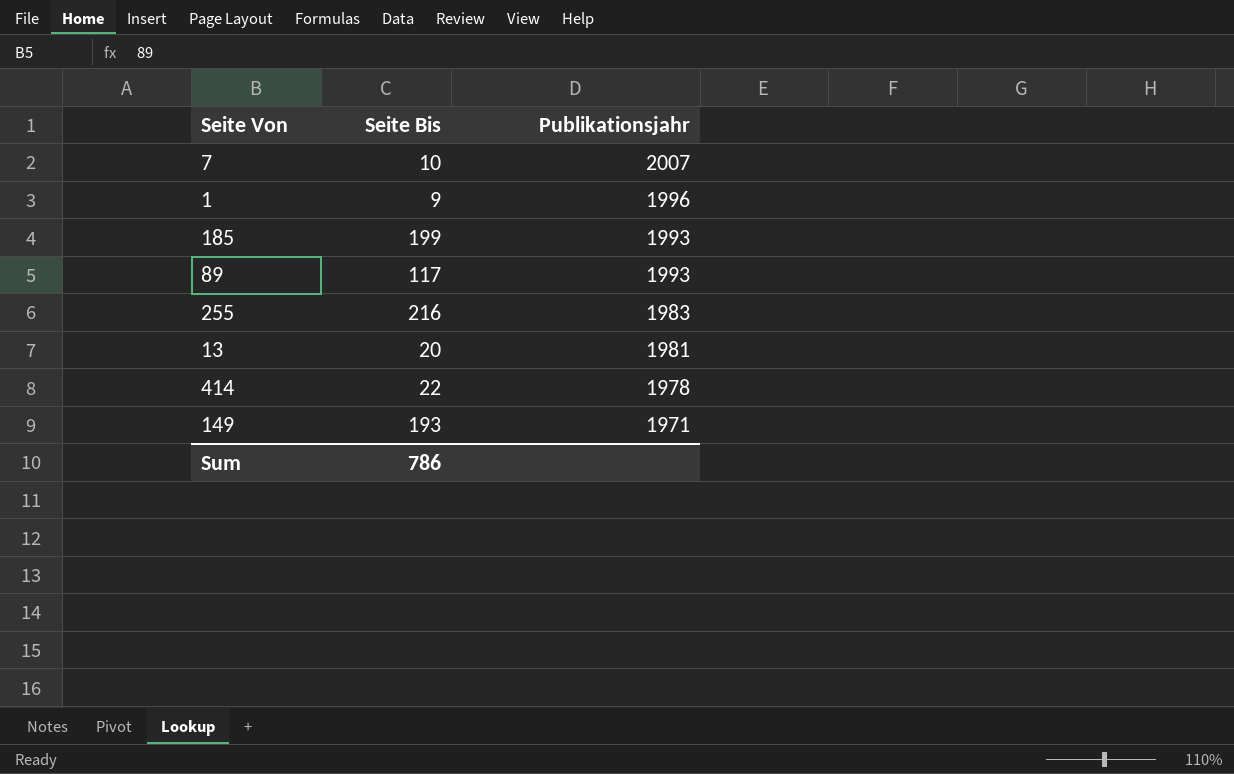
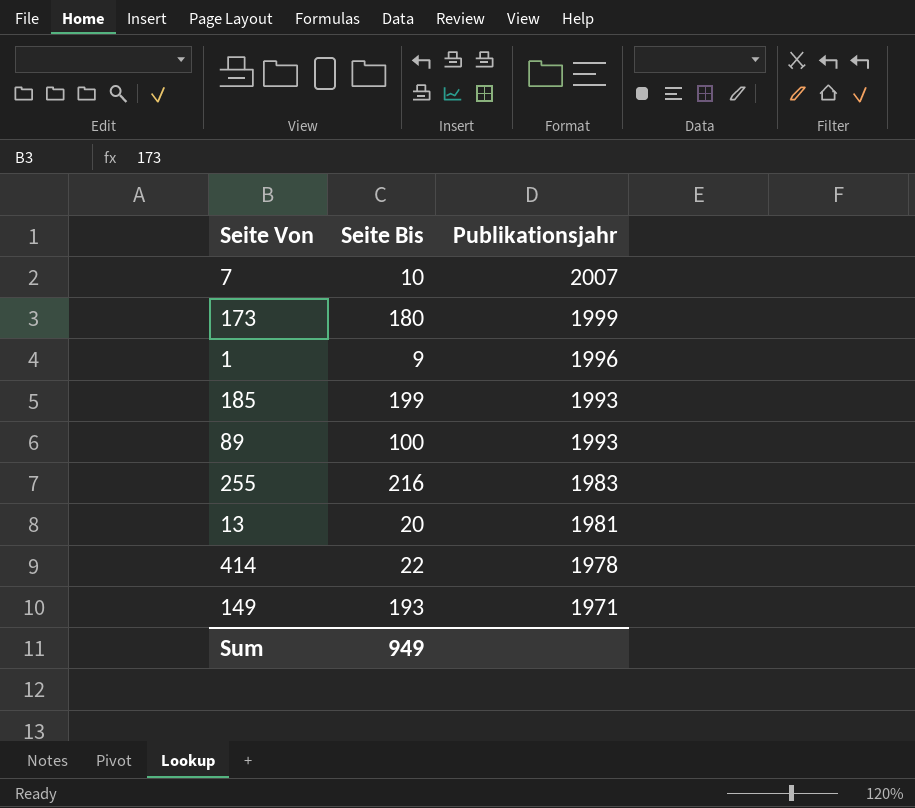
row 173: none -> 180 | 1999
89 | Seite Bis: 117 -> 100
Sum | Seite Bis: 786 -> 949

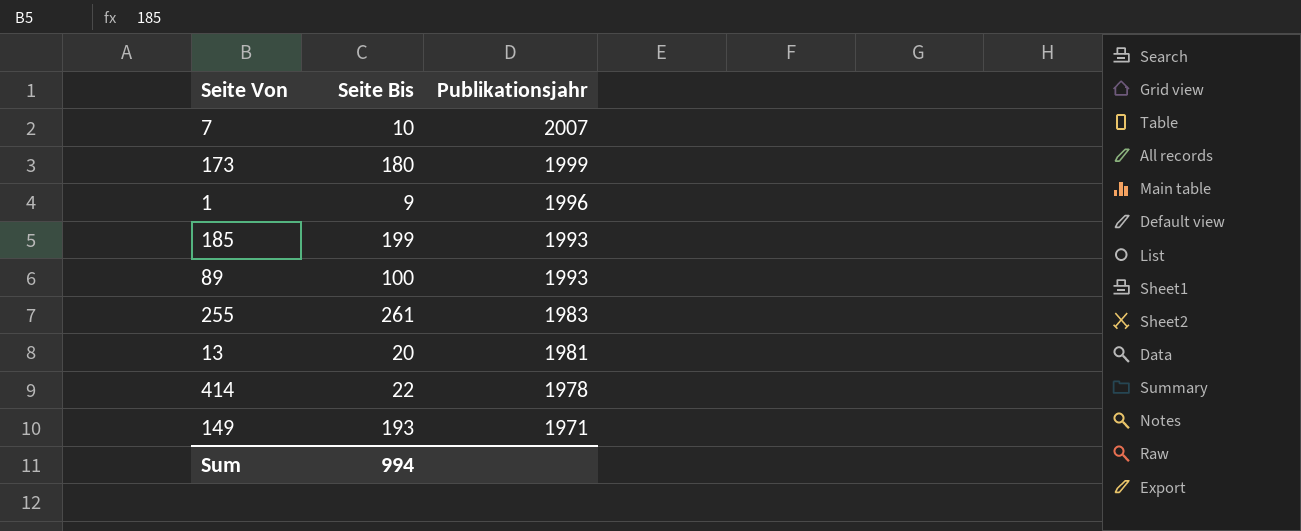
255 | Seite Bis: 216 -> 261
Sum | Seite Bis: 949 -> 994

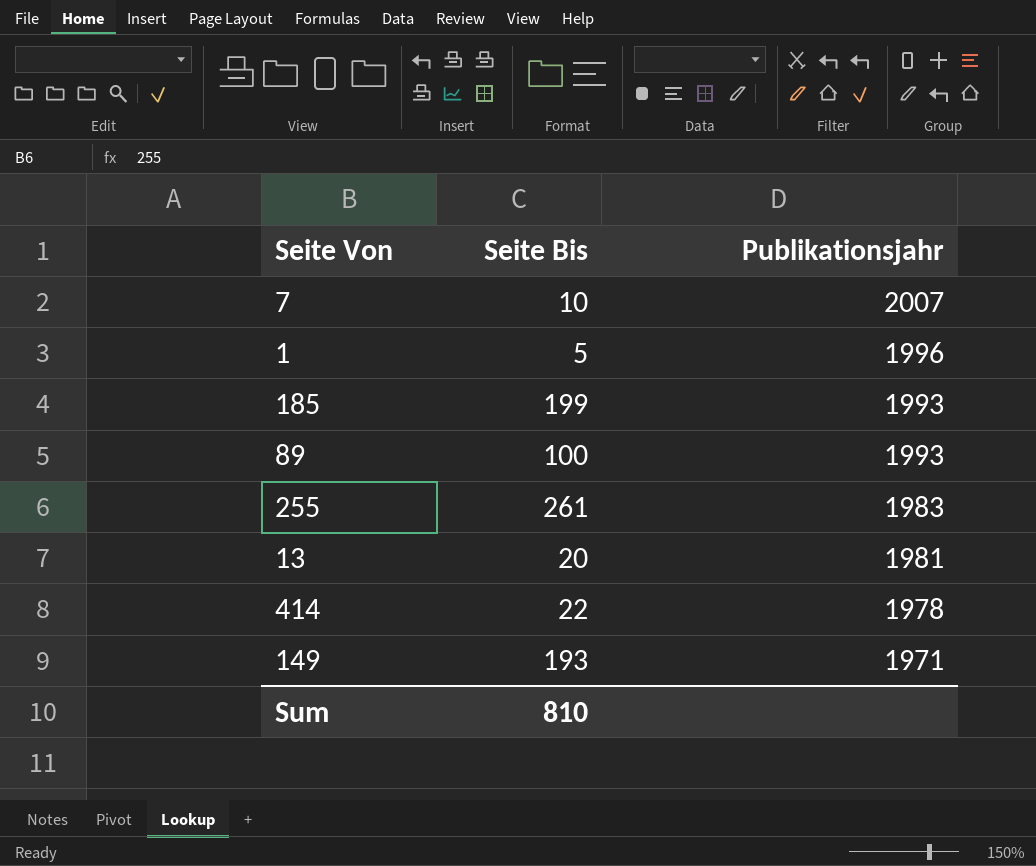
row 173: 180 | 1999 -> none
1 | Seite Bis: 9 -> 5
Sum | Seite Bis: 994 -> 810

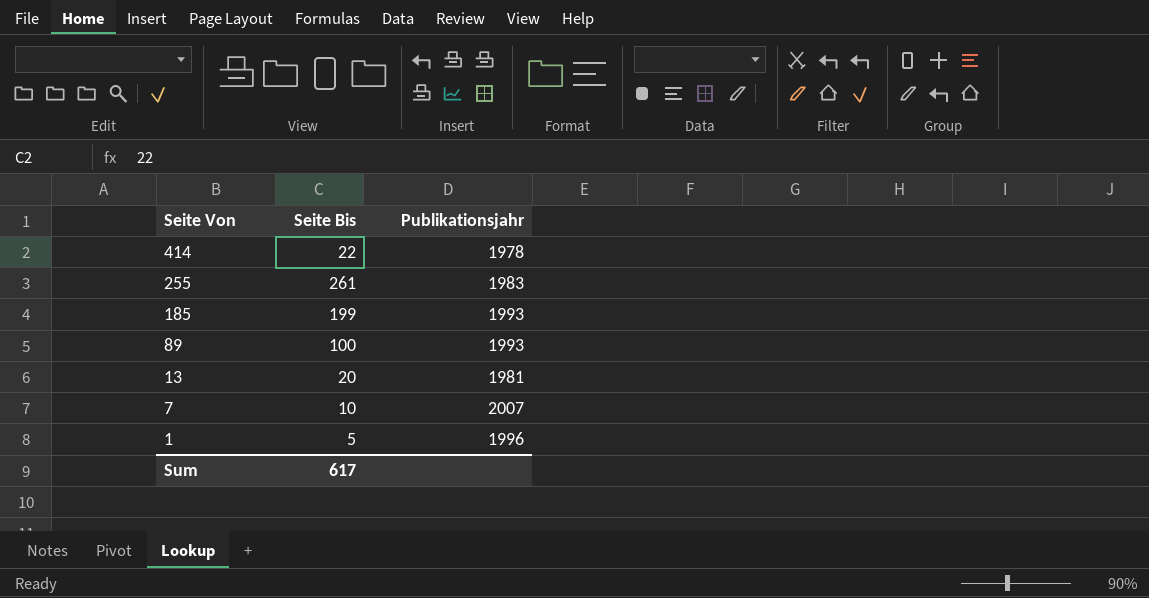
row order: Publikationsjahr descending -> Seite Von descending
row 149: 193 | 1971 -> none
Sum | Seite Bis: 810 -> 617

